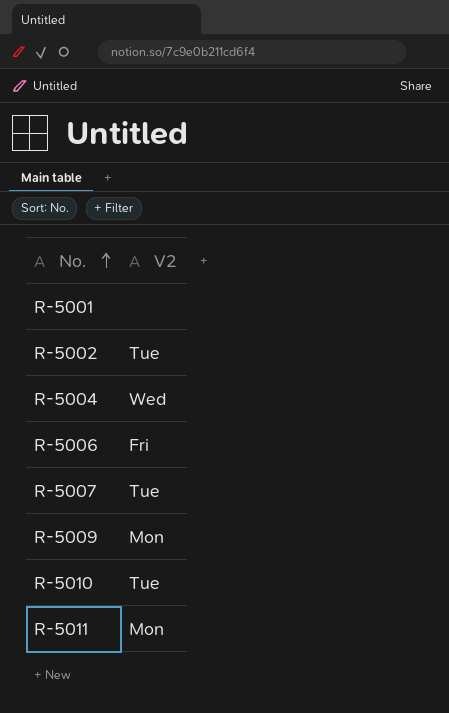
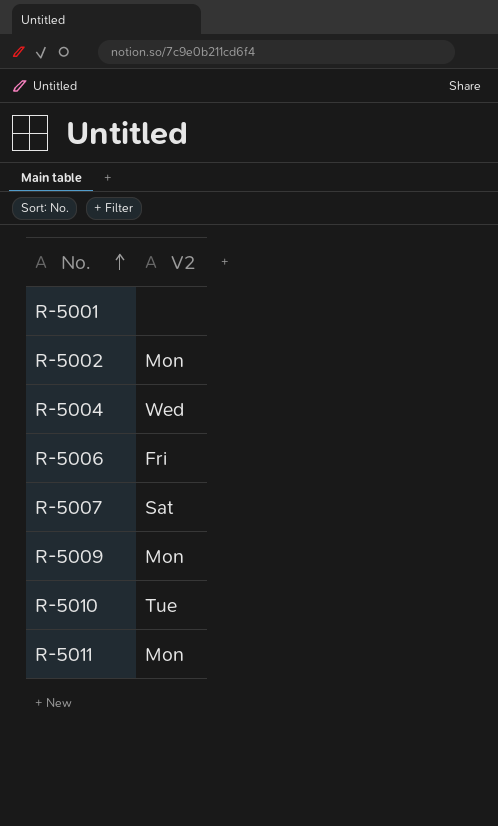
R-5002 | V2: Tue -> Mon
R-5007 | V2: Tue -> Sat

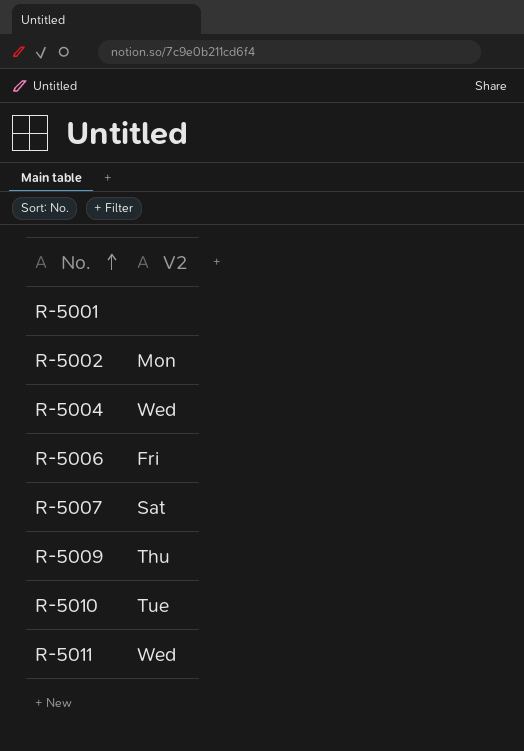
R-5009 | V2: Mon -> Thu
R-5011 | V2: Mon -> Wed

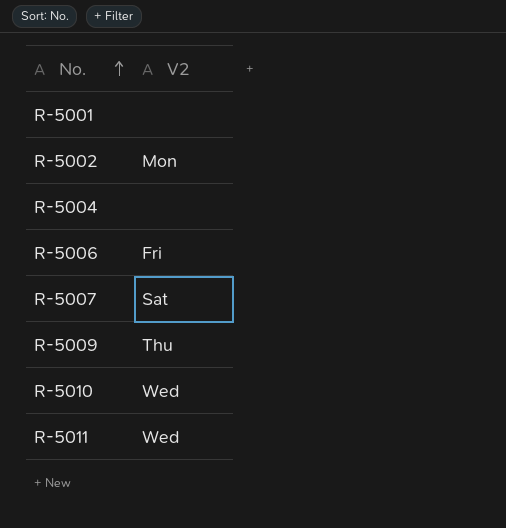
R-5004 | V2: Wed -> none
R-5010 | V2: Tue -> Wed

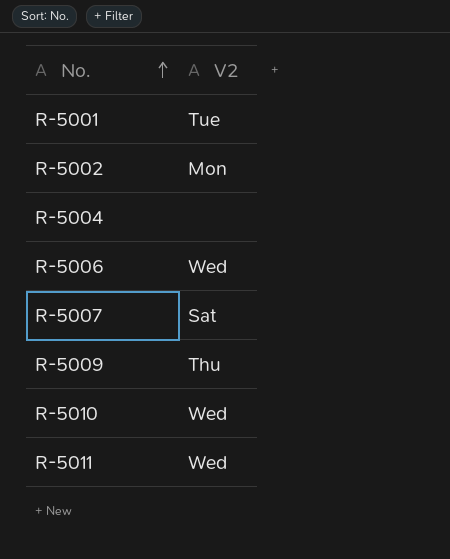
R-5001 | V2: none -> Tue
R-5006 | V2: Fri -> Wed

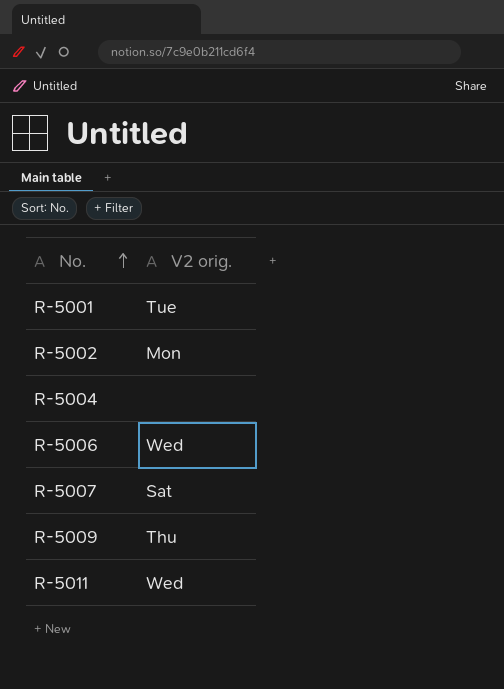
column name: V2 -> V2 orig.
row R-5010: Wed -> none

